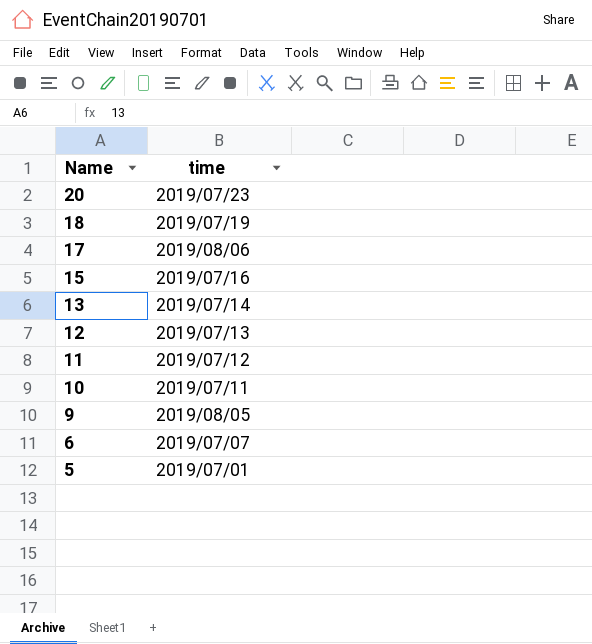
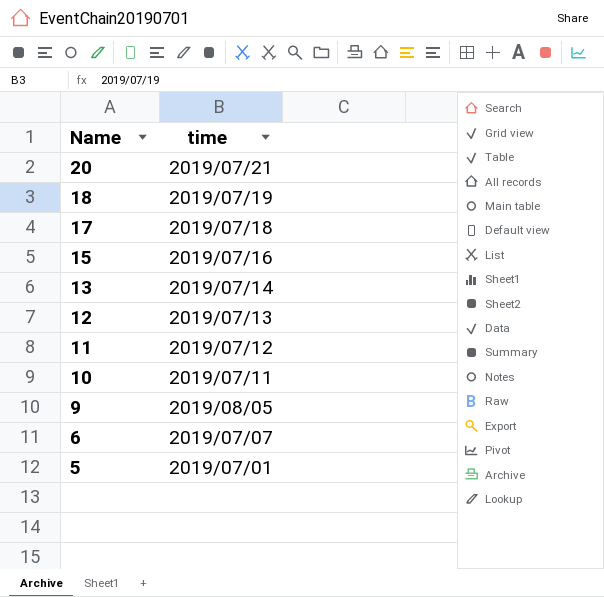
20 | time: 2019/07/23 -> 2019/07/21
17 | time: 2019/08/06 -> 2019/07/18

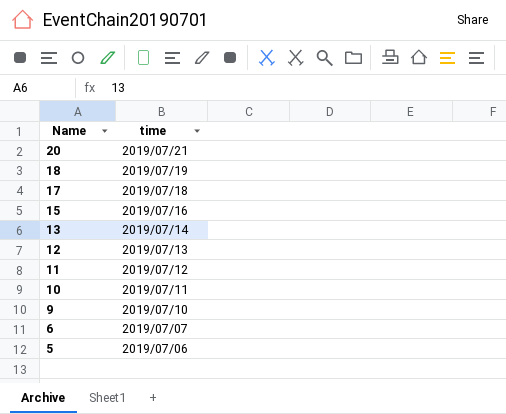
9 | time: 2019/08/05 -> 2019/07/10
5 | time: 2019/07/01 -> 2019/07/06

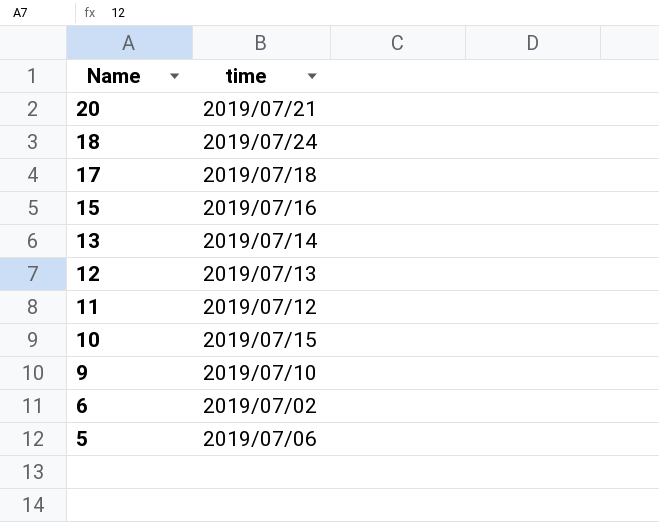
18 | time: 2019/07/19 -> 2019/07/24
10 | time: 2019/07/11 -> 2019/07/15
6 | time: 2019/07/07 -> 2019/07/02

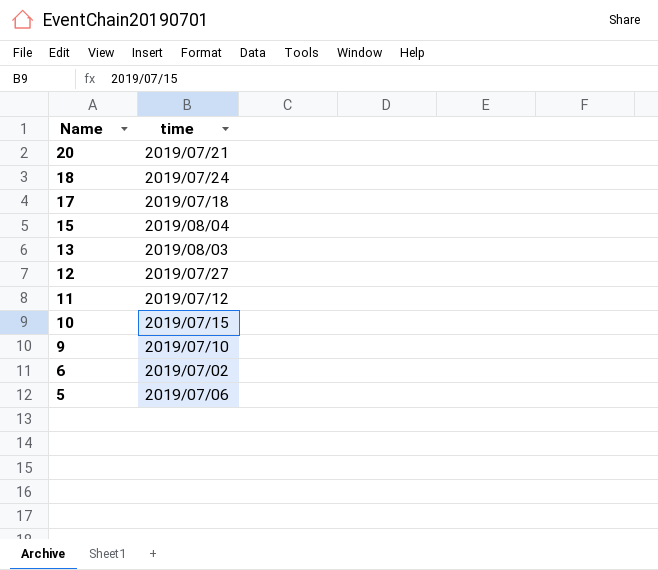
15 | time: 2019/07/16 -> 2019/08/04
13 | time: 2019/07/14 -> 2019/08/03
12 | time: 2019/07/13 -> 2019/07/27

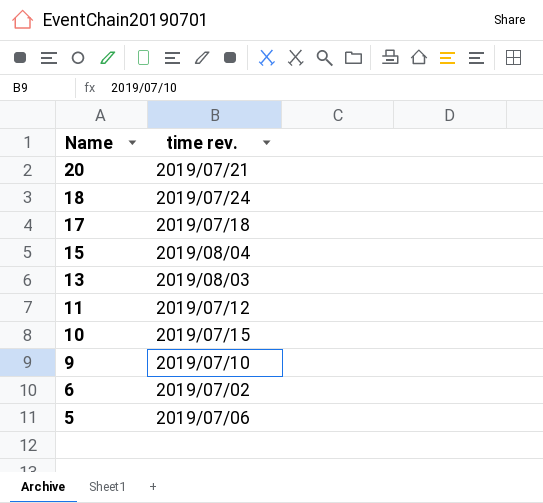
column name: time -> time rev.
row 12: 2019/07/27 -> none

